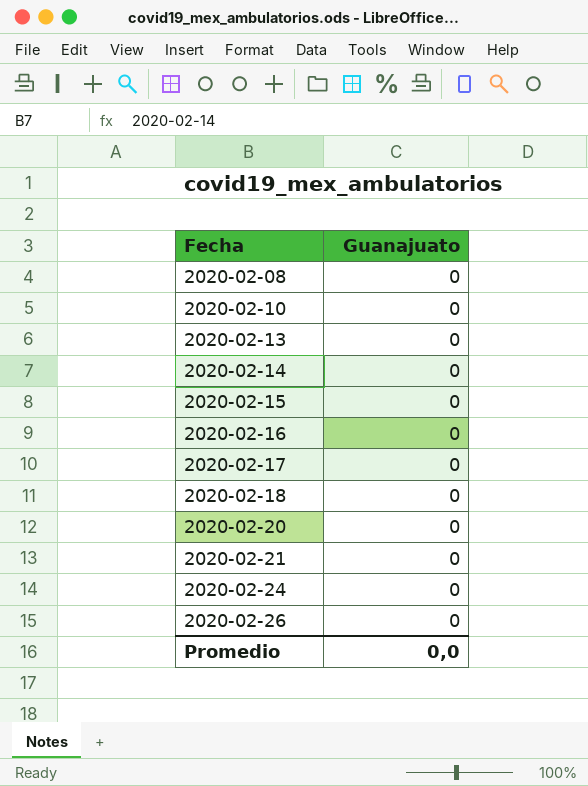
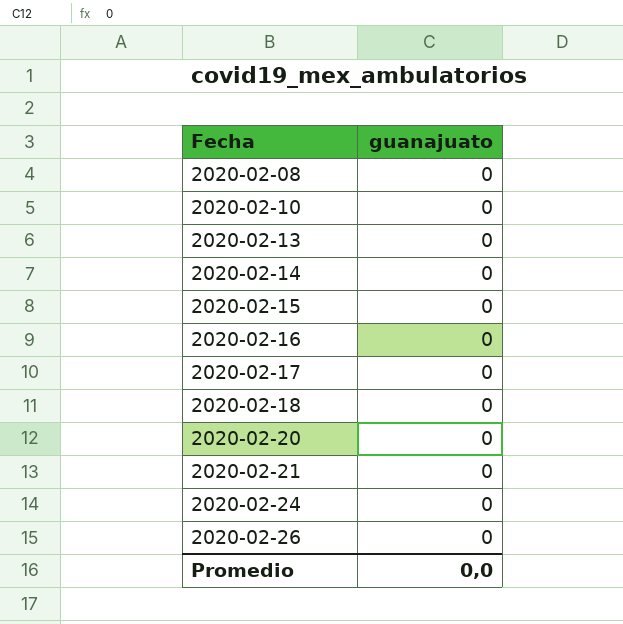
column name: Guanajuato -> guanajuato

